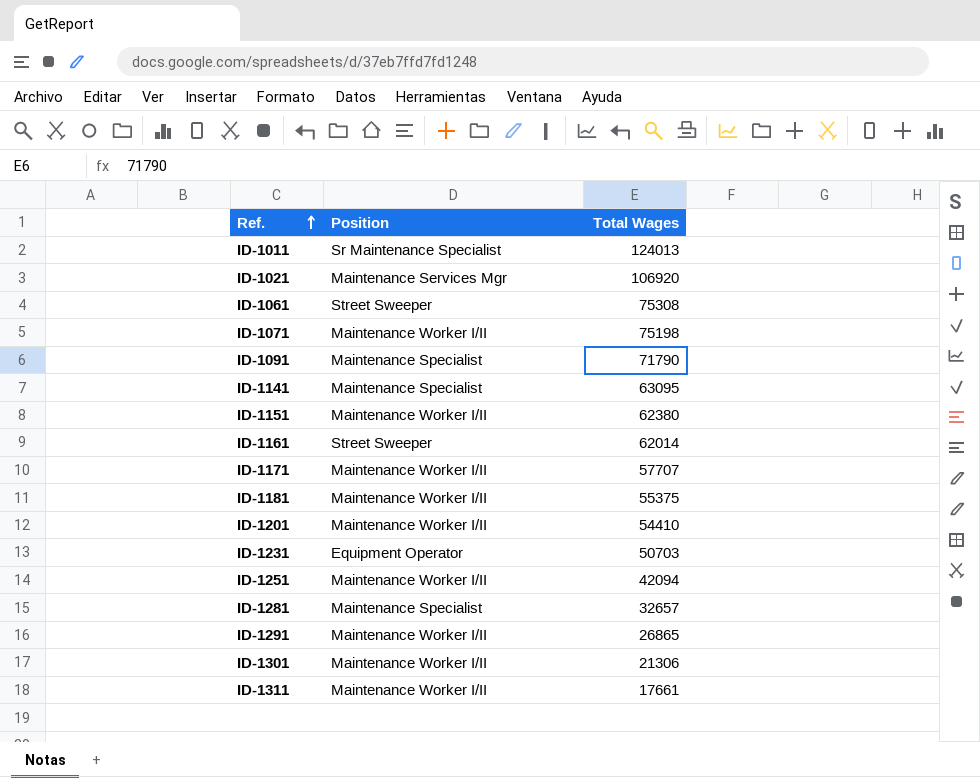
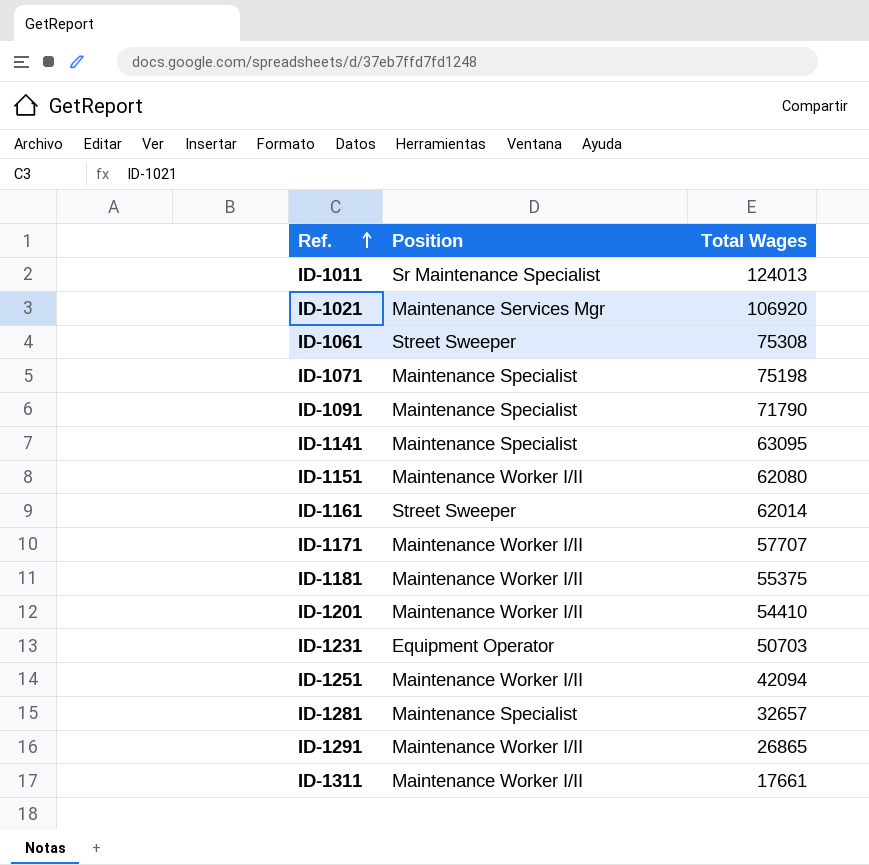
row ID-1301: Maintenance Worker I/II | 21306 -> none
ID-1071 | Position: Maintenance Worker I/II -> Maintenance Specialist
ID-1151 | Total Wages: 62380 -> 62080

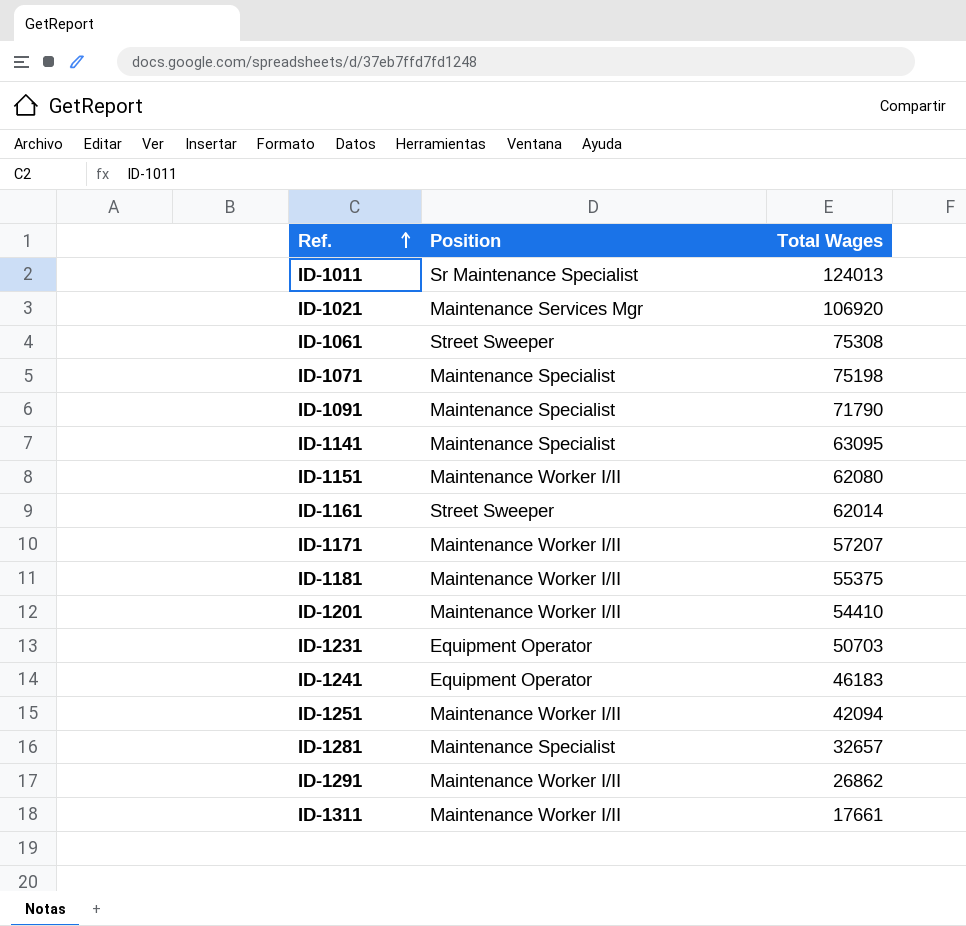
ID-1171 | Total Wages: 57707 -> 57207
row ID-1241: none -> Equipment Operator | 46183
ID-1291 | Total Wages: 26865 -> 26862

